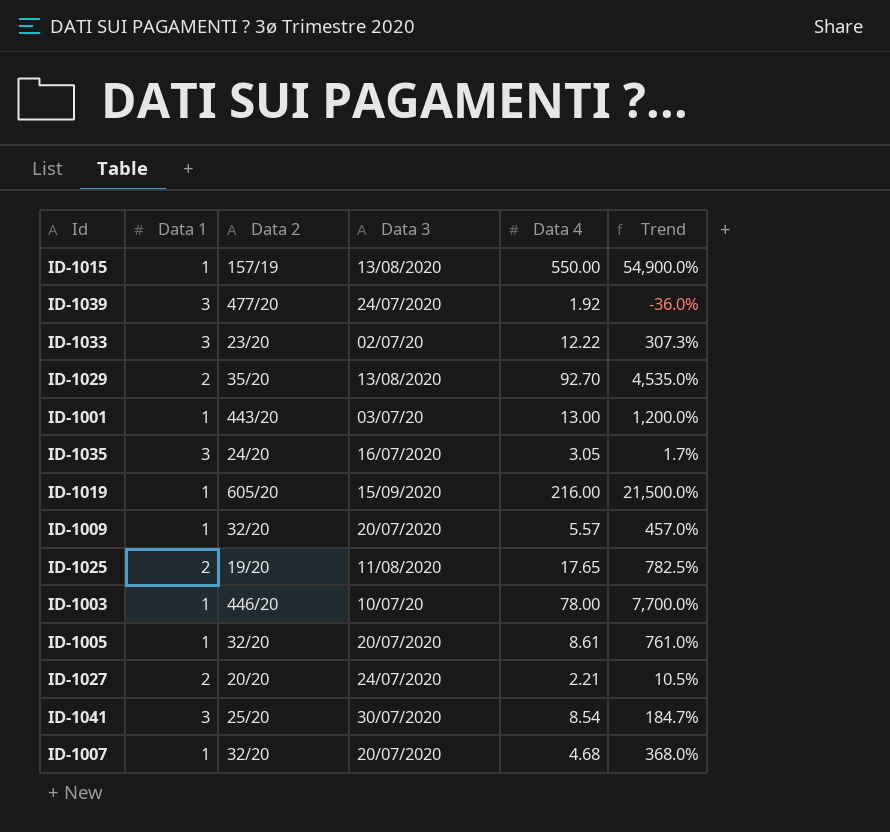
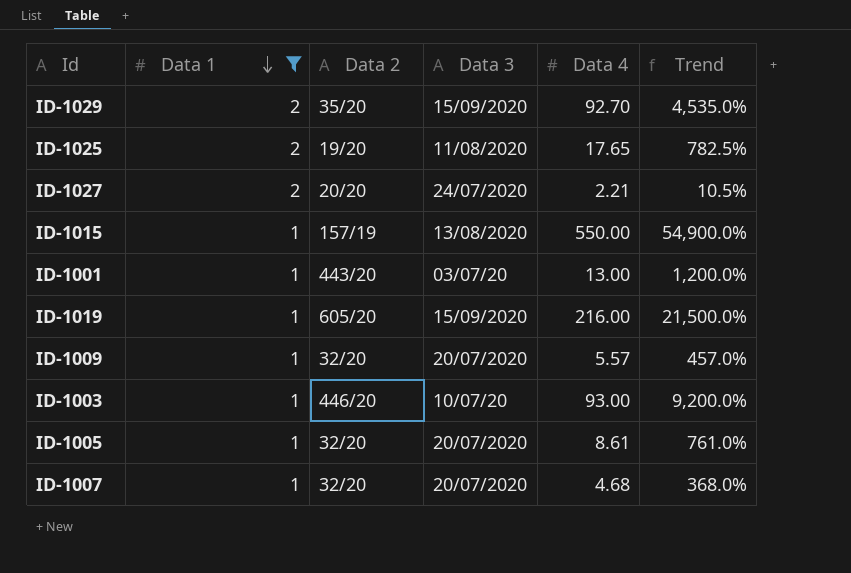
filter: none -> Data 1 != 3
row order: none -> Data 1 descending
ID-1029 | Data 3: 13/08/2020 -> 15/09/2020
ID-1003 | Data 4: 78.00 -> 93.00
ID-1003 | Trend: 7,700.0% -> 9,200.0%

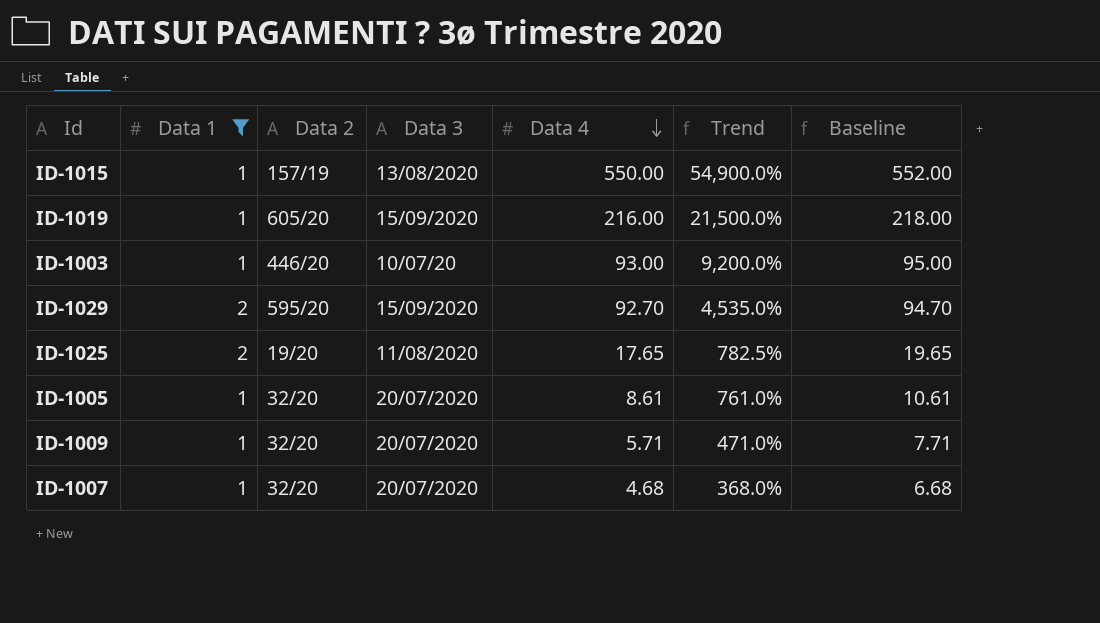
row order: Data 1 descending -> Data 4 descending
column Baseline | formula: none -> [Data 4] + 2
row ID-1027: 2 | 20/20 | 24/07/2020 | 2.21 | 10.5% -> none
row ID-1001: 1 | 443/20 | 03/07/20 | 13.00 | 1,200.0% -> none
ID-1029 | Data 2: 35/20 -> 595/20
ID-1009 | Data 4: 5.57 -> 5.71
ID-1009 | Trend: 457.0% -> 471.0%

